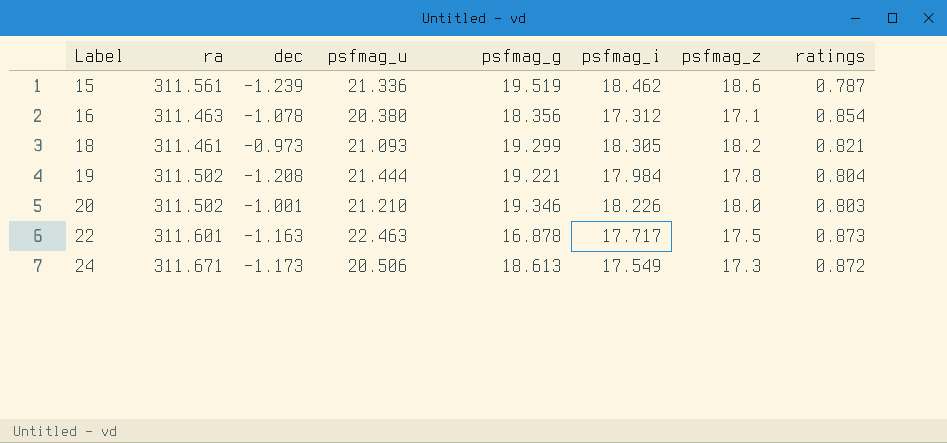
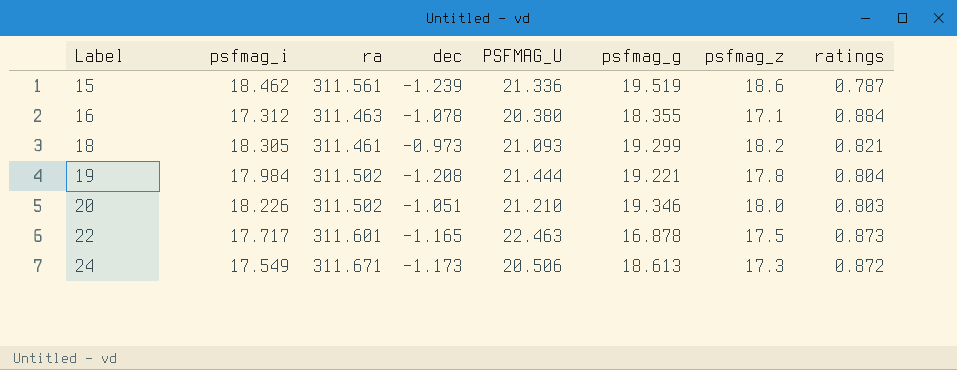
column psfmag_i | position: 6 -> 2
column name: psfmag_u -> PSFMAG_U
16 | psfmag_g: 18.356 -> 18.355
16 | ratings: 0.854 -> 0.884
20 | dec: -1.001 -> -1.051
22 | dec: -1.163 -> -1.165

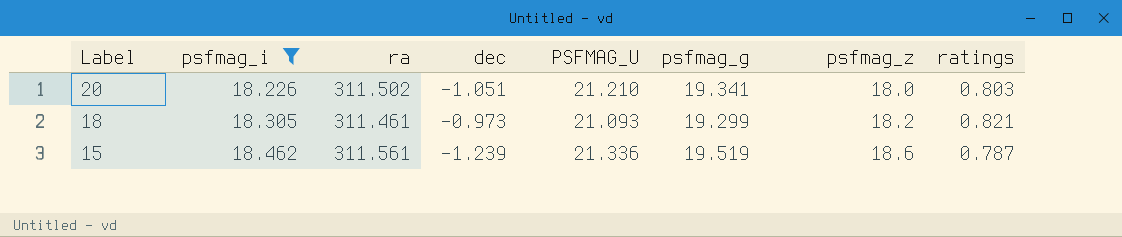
filter: none -> psfmag_i >= 18.226
row order: Label ascending -> Label descending
20 | psfmag_g: 19.346 -> 19.341

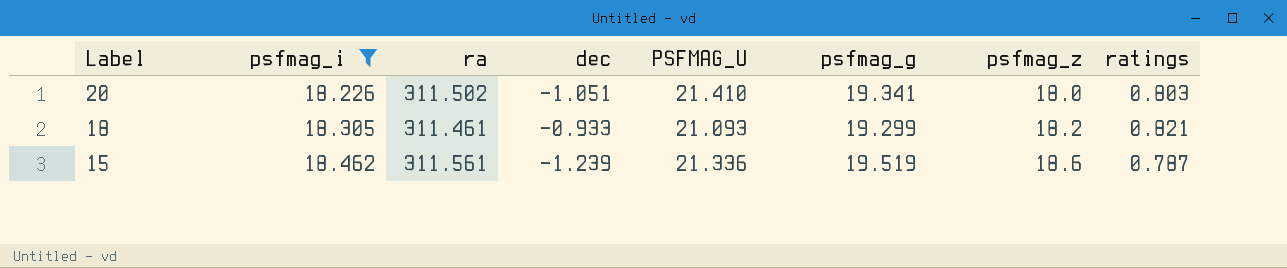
20 | PSFMAG_U: 21.210 -> 21.410
18 | dec: -0.973 -> -0.933

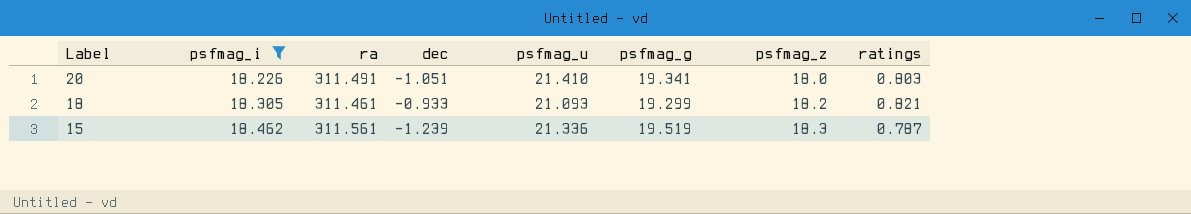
column name: PSFMAG_U -> psfmag_u
20 | ra: 311.502 -> 311.491
15 | psfmag_z: 18.6 -> 18.3

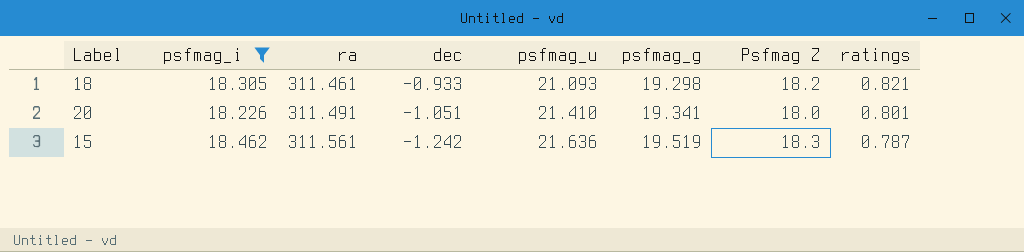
row order: Label descending -> ra ascending
column name: psfmag_z -> Psfmag Z
18 | psfmag_g: 19.299 -> 19.298
20 | ratings: 0.803 -> 0.801
15 | dec: -1.239 -> -1.242
15 | psfmag_u: 21.336 -> 21.636

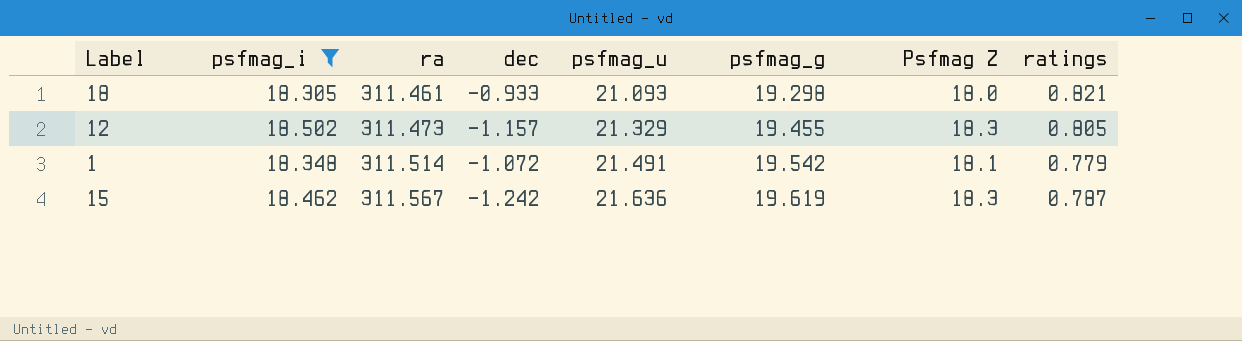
row 20: 18.226 | 311.491 | -1.051 | 21.410 | 19.341 | 18.0 | 0.801 -> none
18 | Psfmag Z: 18.2 -> 18.0
row 12: none -> 18.502 | 311.473 | -1.157 | 21.329 | 19.455 | 18.3 | 0.805
row 1: none -> 18.348 | 311.514 | -1.072 | 21.491 | 19.542 | 18.1 | 0.779
15 | ra: 311.561 -> 311.567
15 | psfmag_g: 19.519 -> 19.619

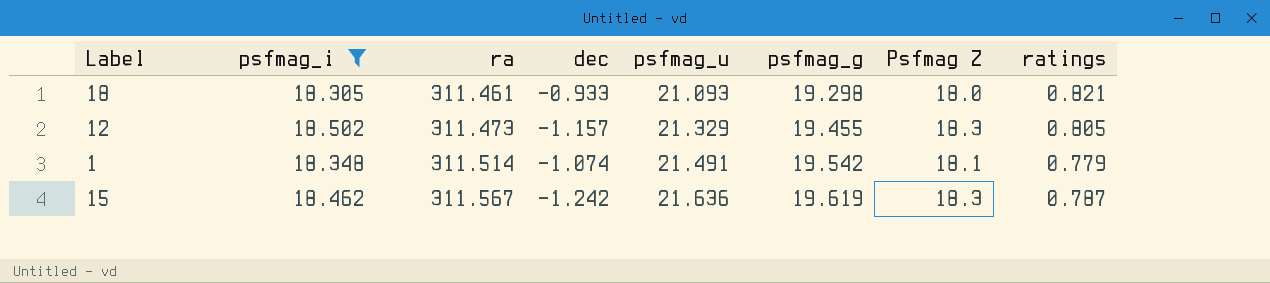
1 | dec: -1.072 -> -1.074

